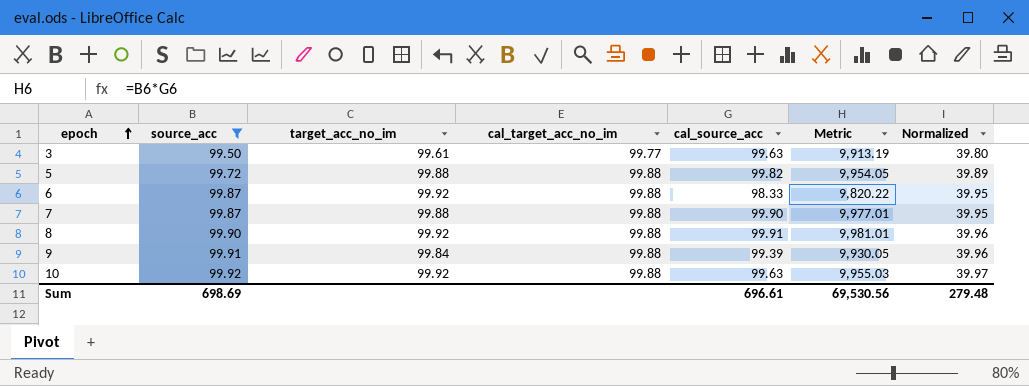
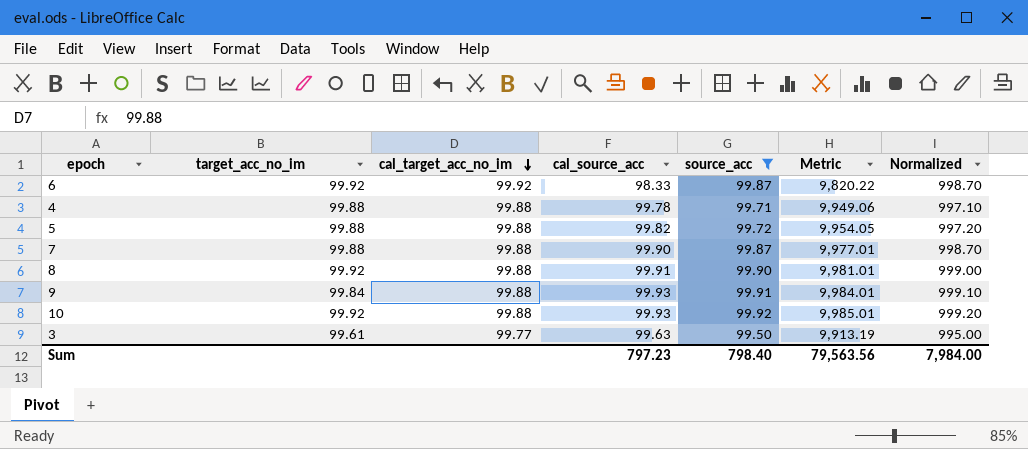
row order: epoch ascending -> cal_target_acc_no_im descending
column source_acc | position: 2 -> 5
column Normalized | formula: [source_acc] * 0.4 -> [source_acc] * 10
6 | cal_target_acc_no_im: 99.88 -> 99.92
row 4: none -> 99.88 | 99.88 | 99.78 | 99.71 | 9,949.06 | 997.10
9 | cal_source_acc: 99.39 -> 99.93
9 | Metric: 9,930.05 -> 9,984.01
10 | cal_source_acc: 99.63 -> 99.93
10 | Metric: 9,955.03 -> 9,985.01
Sum | cal_source_acc: 696.61 -> 797.23
Sum | source_acc: 698.69 -> 798.40
Sum | Metric: 69,530.56 -> 79,563.56
Sum | Normalized: 279.48 -> 7,984.00

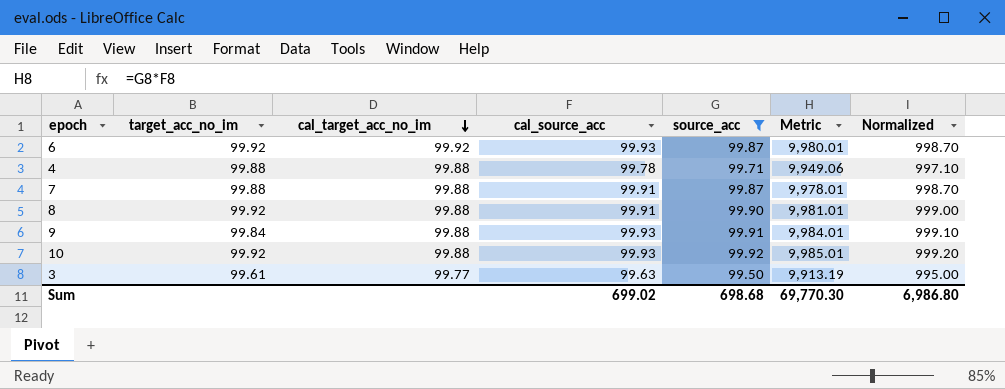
row 5: 99.88 | 99.88 | 99.82 | 99.72 | 9,954.05 | 997.20 -> none
6 | cal_source_acc: 98.33 -> 99.93
6 | Metric: 9,820.22 -> 9,980.01
7 | cal_source_acc: 99.90 -> 99.91
7 | Metric: 9,977.01 -> 9,978.01
Sum | cal_source_acc: 797.23 -> 699.02
Sum | source_acc: 798.40 -> 698.68
Sum | Metric: 79,563.56 -> 69,770.30
Sum | Normalized: 7,984.00 -> 6,986.80

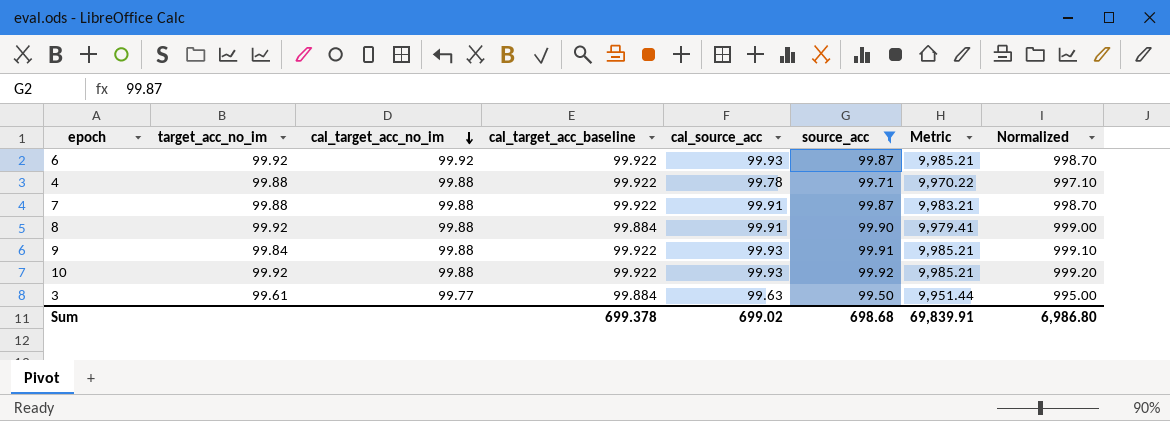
column cal_target_acc_baseline | position: none -> 4
column Metric | formula: [cal_source_acc] * [source_acc] -> [cal_target_acc_baseline] * [cal_source_acc]
Sum | Metric: 69,770.30 -> 69,839.91

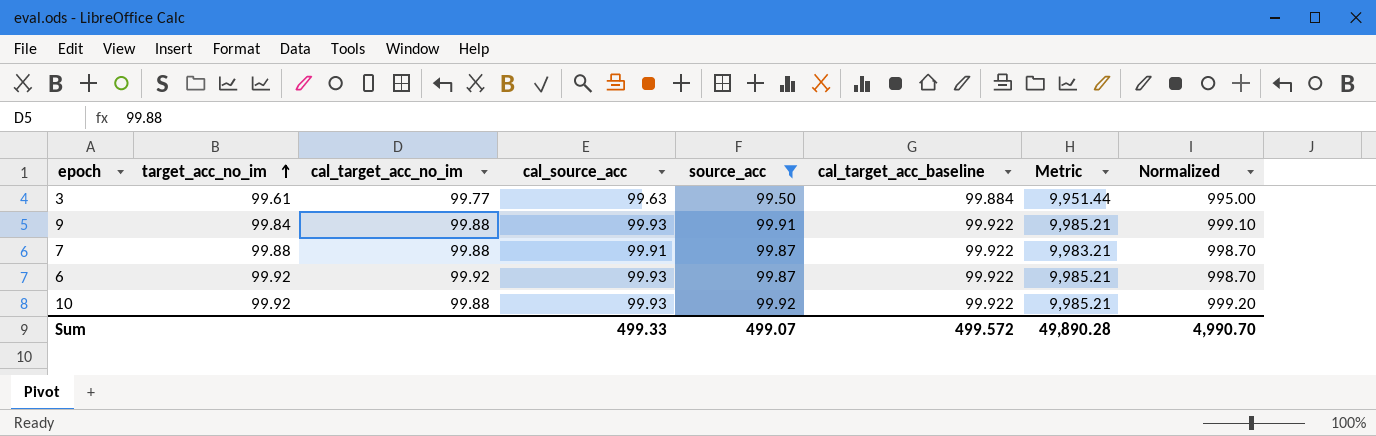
row order: cal_target_acc_no_im descending -> target_acc_no_im ascending
column cal_target_acc_baseline | position: 4 -> 6
row 4: 99.88 | 99.88 | 99.922 | 99.78 | 99.71 | 9,970.22 | 997.10 -> none
row 8: 99.92 | 99.88 | 99.884 | 99.91 | 99.90 | 9,979.41 | 999.00 -> none
Sum | cal_source_acc: 699.02 -> 499.33
Sum | source_acc: 698.68 -> 499.07
Sum | cal_target_acc_baseline: 699.378 -> 499.572
Sum | Metric: 69,839.91 -> 49,890.28
Sum | Normalized: 6,986.80 -> 4,990.70

